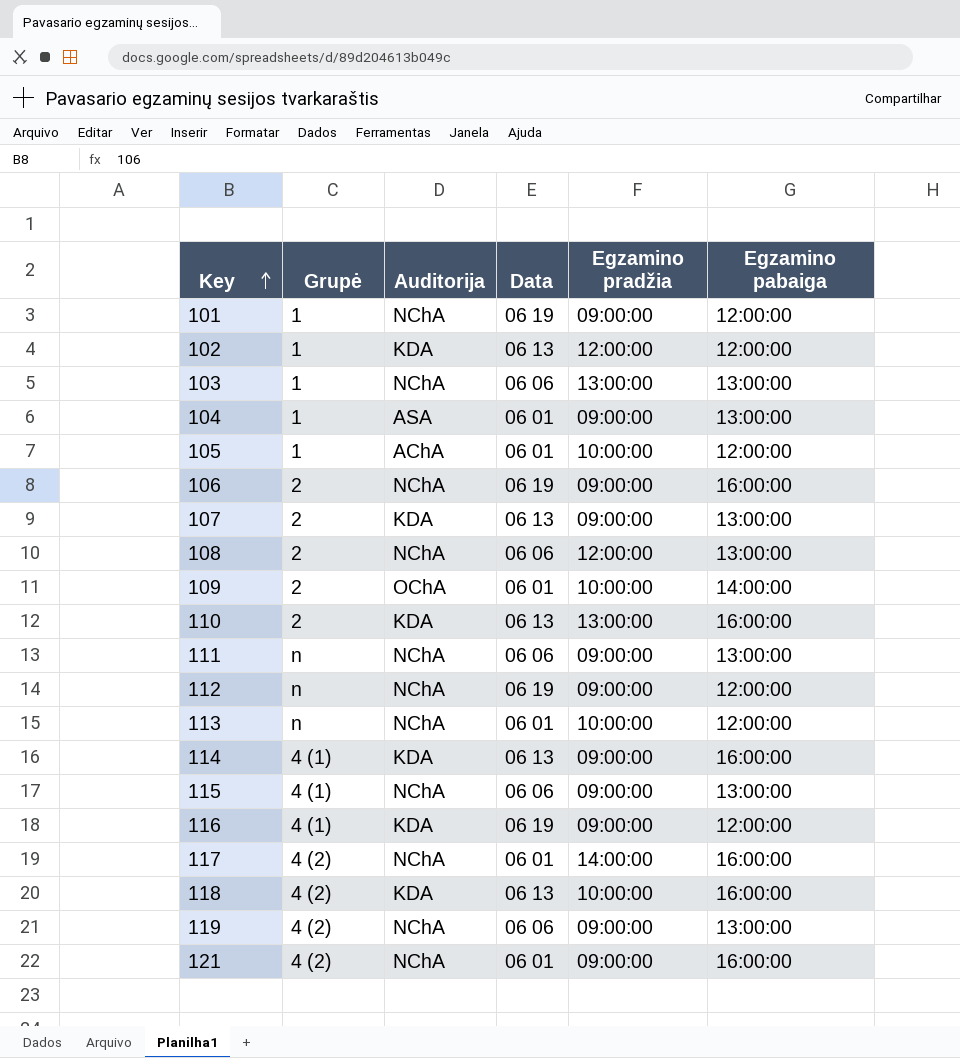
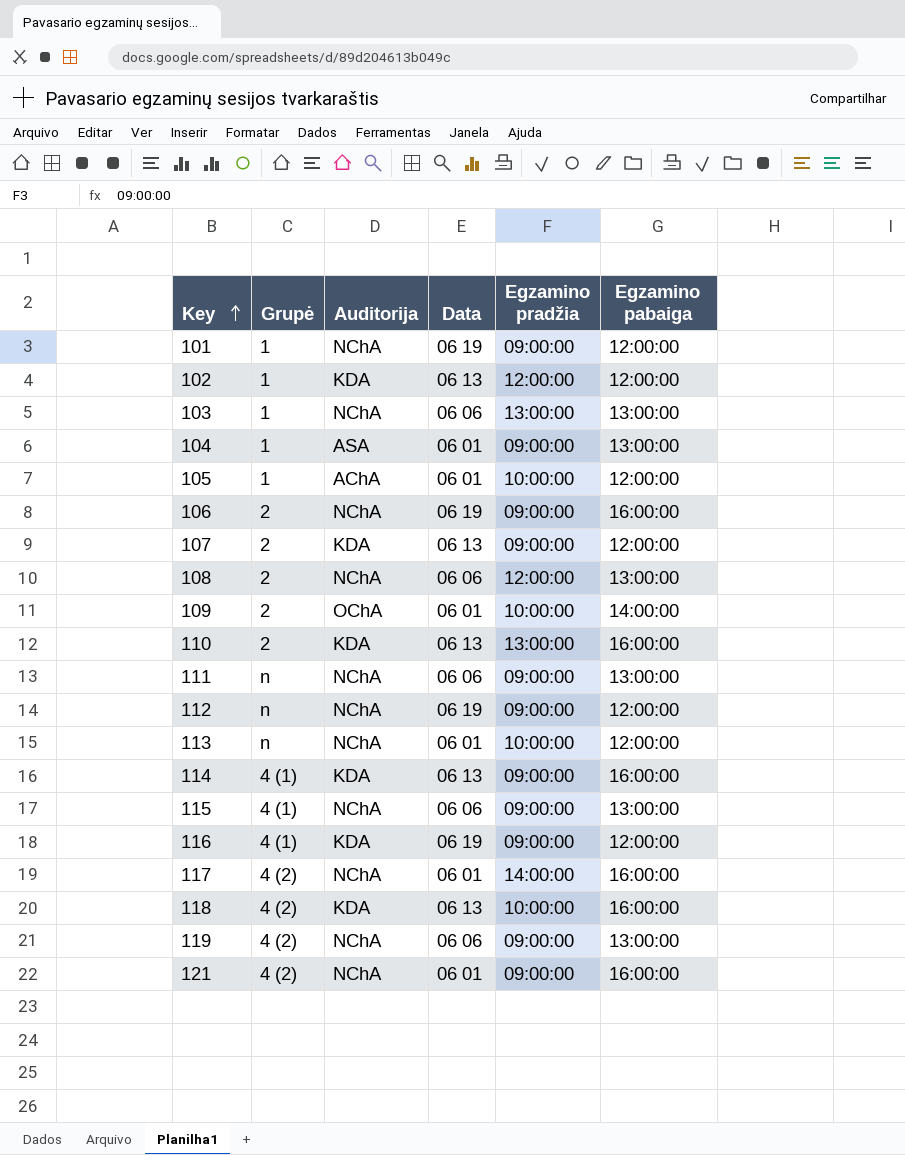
107 | Egzamino pabaiga: 13:00:00 -> 12:00:00

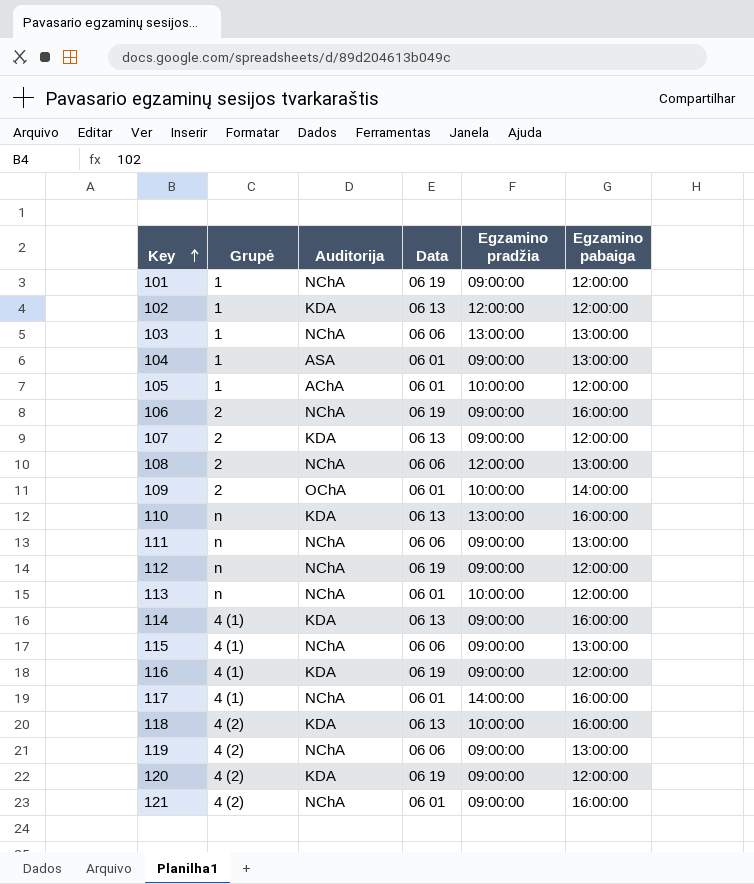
110 | Grupė: 2 -> n
117 | Grupė: 4 (2) -> 4 (1)
row 120: none -> 4 (2) | KDA | 06 19 | 09:00:00 | 12:00:00

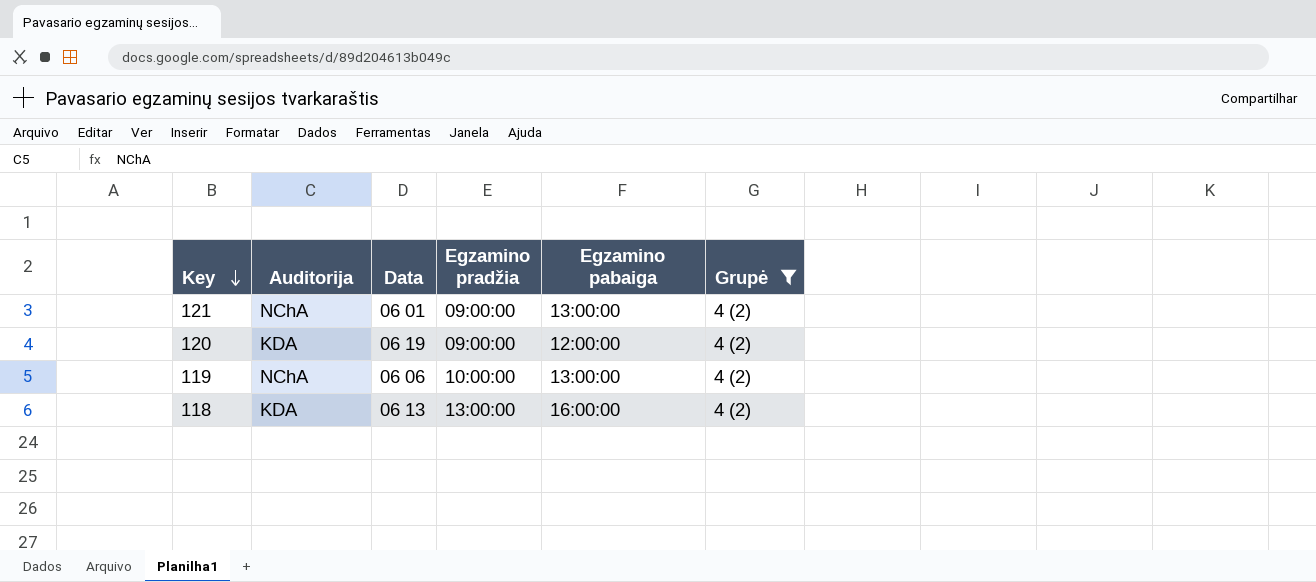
filter: none -> Grupė = 4 (2)
row order: Key ascending -> Key descending
column Grupė | position: 2 -> 6
121 | Egzamino pabaiga: 16:00:00 -> 13:00:00
119 | Egzamino pradžia: 09:00:00 -> 10:00:00
118 | Egzamino pradžia: 10:00:00 -> 13:00:00

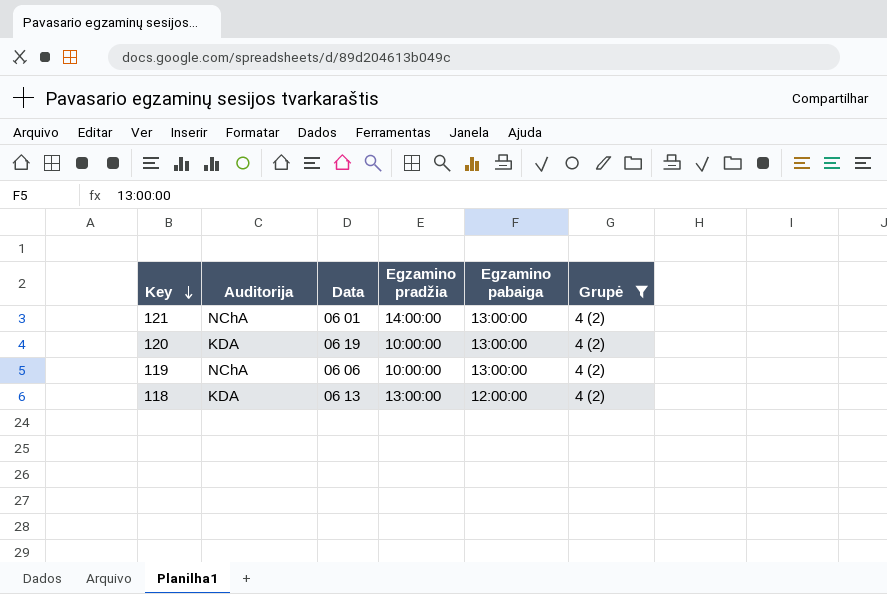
121 | Egzamino pradžia: 09:00:00 -> 14:00:00
120 | Egzamino pradžia: 09:00:00 -> 10:00:00
120 | Egzamino pabaiga: 12:00:00 -> 13:00:00
118 | Egzamino pabaiga: 16:00:00 -> 12:00:00

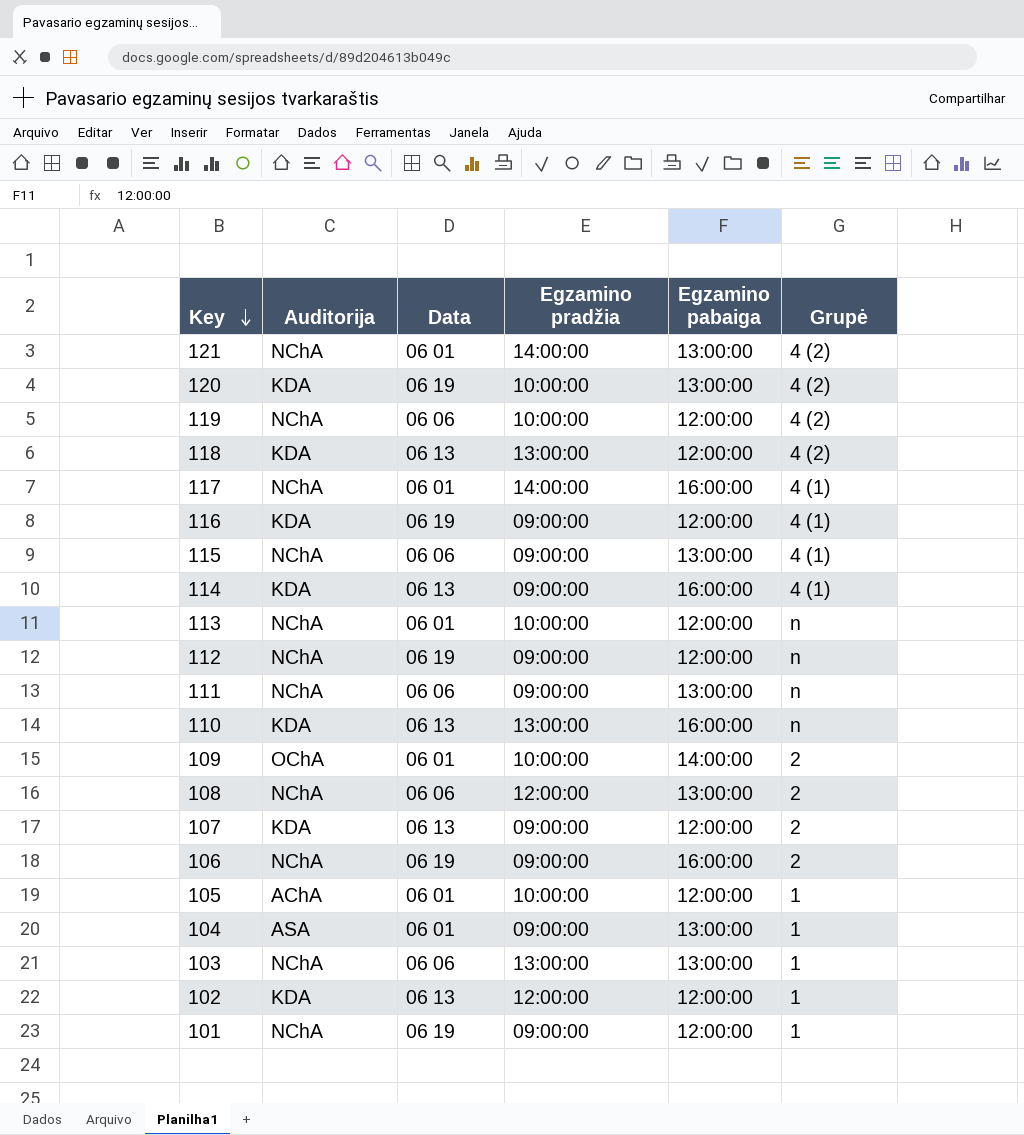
filter: Grupė = 4 (2) -> none
119 | Egzamino pabaiga: 13:00:00 -> 12:00:00

